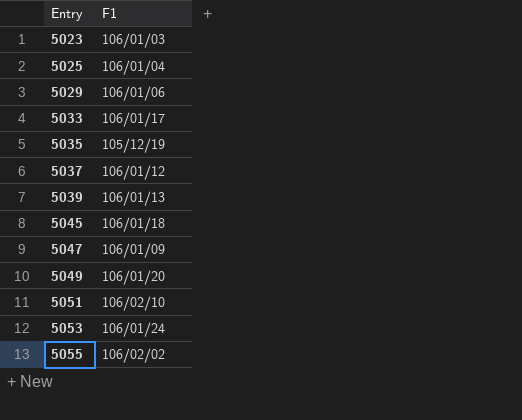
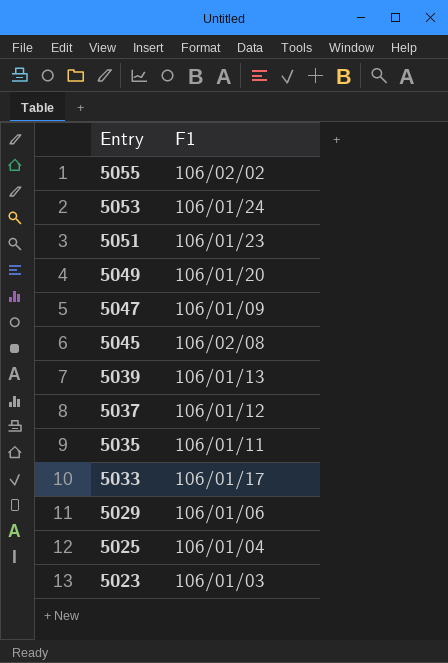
row order: Entry ascending -> Entry descending
5051 | F1: 106/02/10 -> 106/01/23
5045 | F1: 106/01/18 -> 106/02/08
5035 | F1: 105/12/19 -> 106/01/11

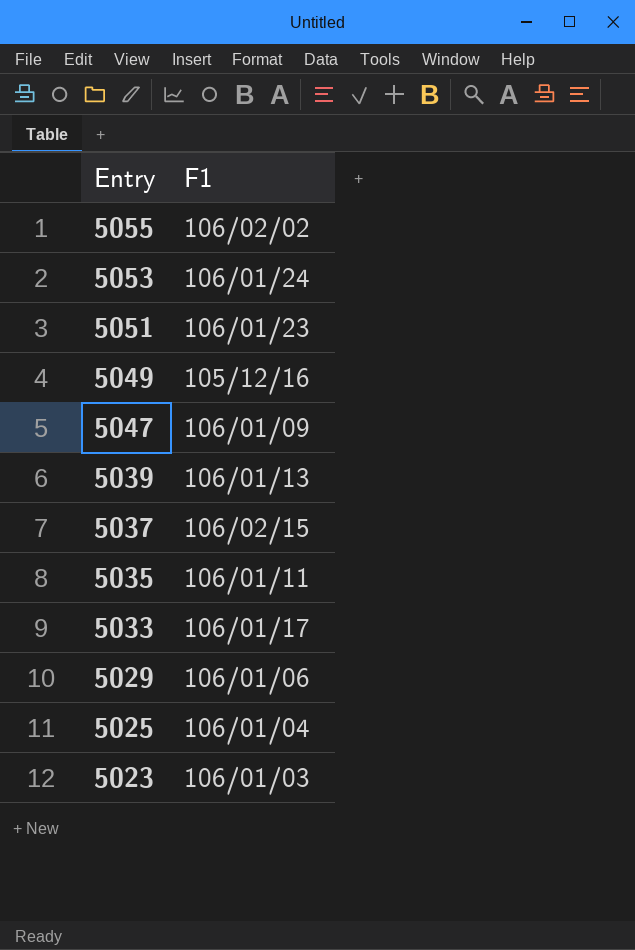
row 5045: 106/02/08 -> none
5049 | F1: 106/01/20 -> 105/12/16
5037 | F1: 106/01/12 -> 106/02/15

